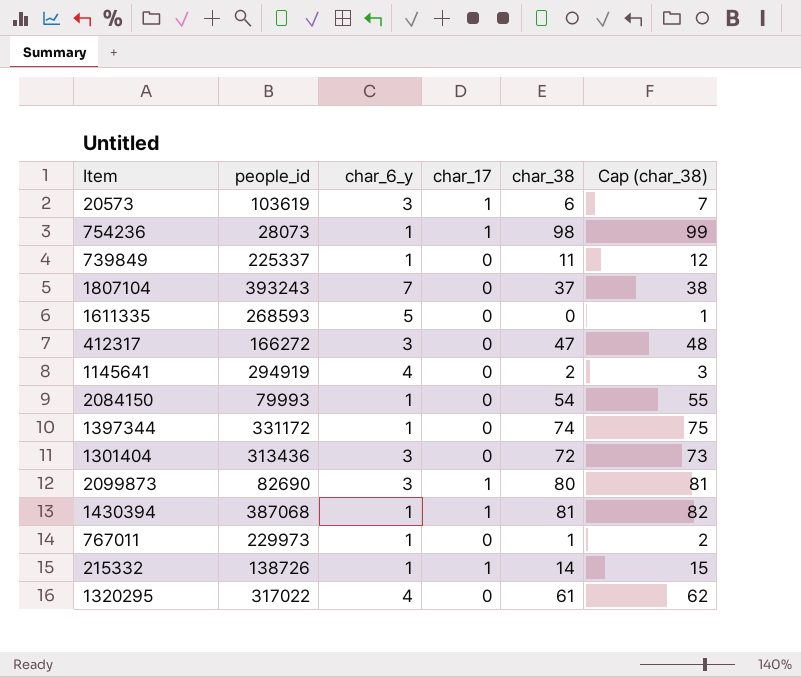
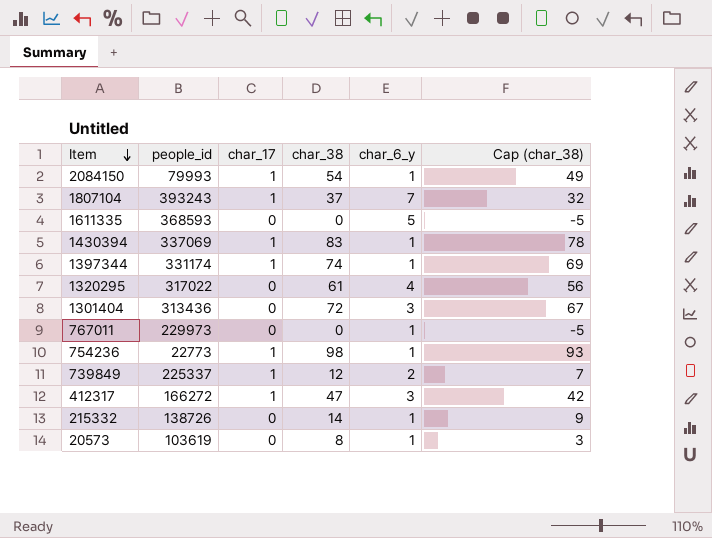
row order: none -> Item descending
column char_6_y | position: 3 -> 5
column Cap (char_38) | formula: [char_38] + 1 -> [char_38] - 5
row 1145641: 294919 | 4 | 0 | 2 | 3 -> none
row 2099873: 82690 | 3 | 1 | 80 | 81 -> none
2084150 | char_17: 0 -> 1
1807104 | char_17: 0 -> 1
1611335 | people_id: 268593 -> 368593
1430394 | people_id: 387068 -> 337069
1430394 | char_38: 81 -> 83
1397344 | people_id: 331172 -> 331174
1397344 | char_17: 0 -> 1
767011 | char_38: 1 -> 0
754236 | people_id: 28073 -> 22773
739849 | char_17: 0 -> 1
739849 | char_38: 11 -> 12
739849 | char_6_y: 1 -> 2
412317 | char_17: 0 -> 1
215332 | char_17: 1 -> 0
20573 | char_17: 1 -> 0
20573 | char_38: 6 -> 8
20573 | char_6_y: 3 -> 1

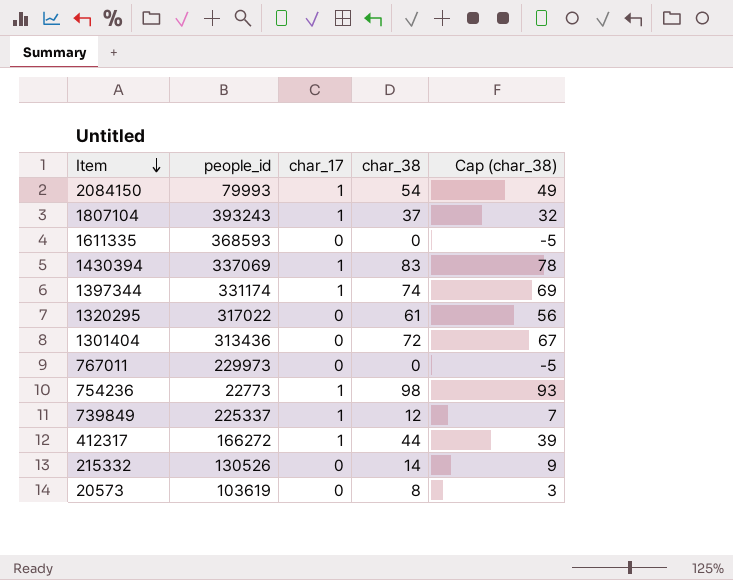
column char_6_y | position: 5 -> none
412317 | char_38: 47 -> 44
412317 | Cap (char_38): 42 -> 39
215332 | people_id: 138726 -> 130526

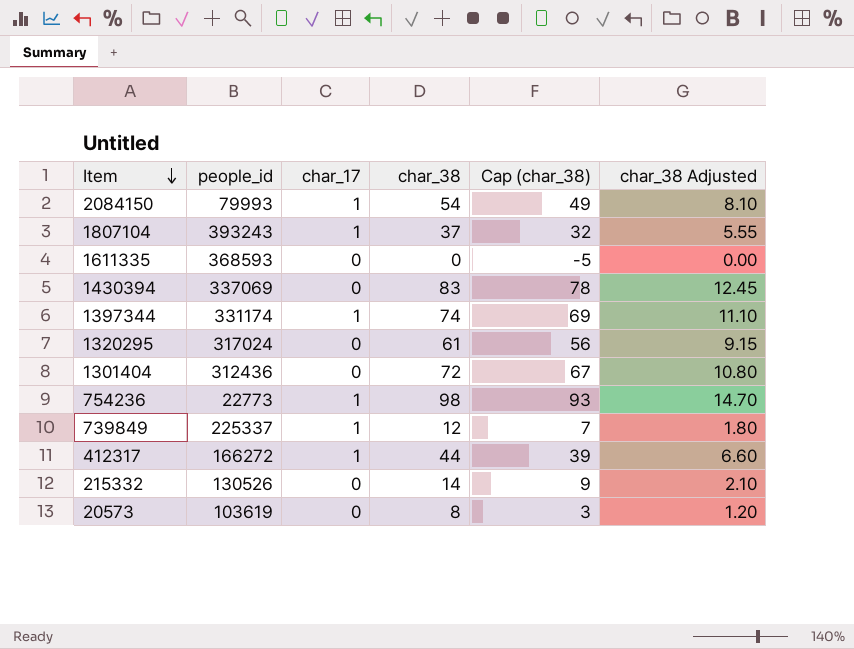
column char_38 Adjusted | formula: none -> [char_38] * 0.15
row 767011: 229973 | 0 | 0 | -5 -> none
1430394 | char_17: 1 -> 0
1320295 | people_id: 317022 -> 317024
1301404 | people_id: 313436 -> 312436

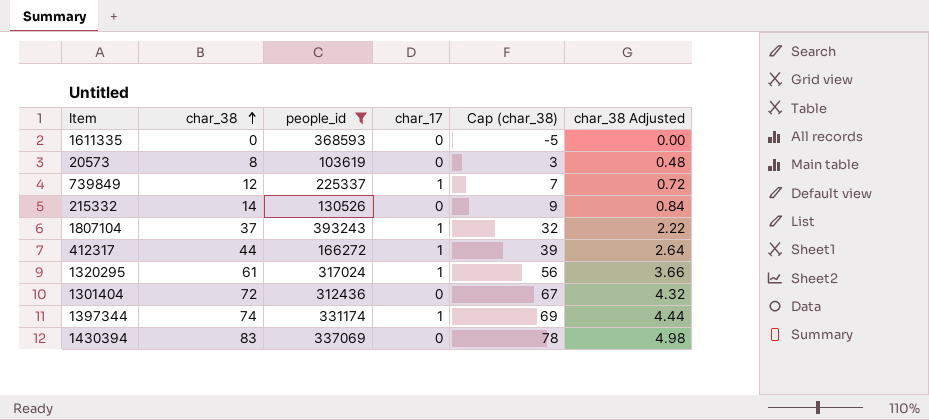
filter: none -> people_id >= 103619
row order: Item descending -> char_38 ascending
column char_38 | position: 4 -> 2
column char_38 Adjusted | formula: [char_38] * 0.15 -> [char_38] * 0.06
1320295 | char_17: 0 -> 1

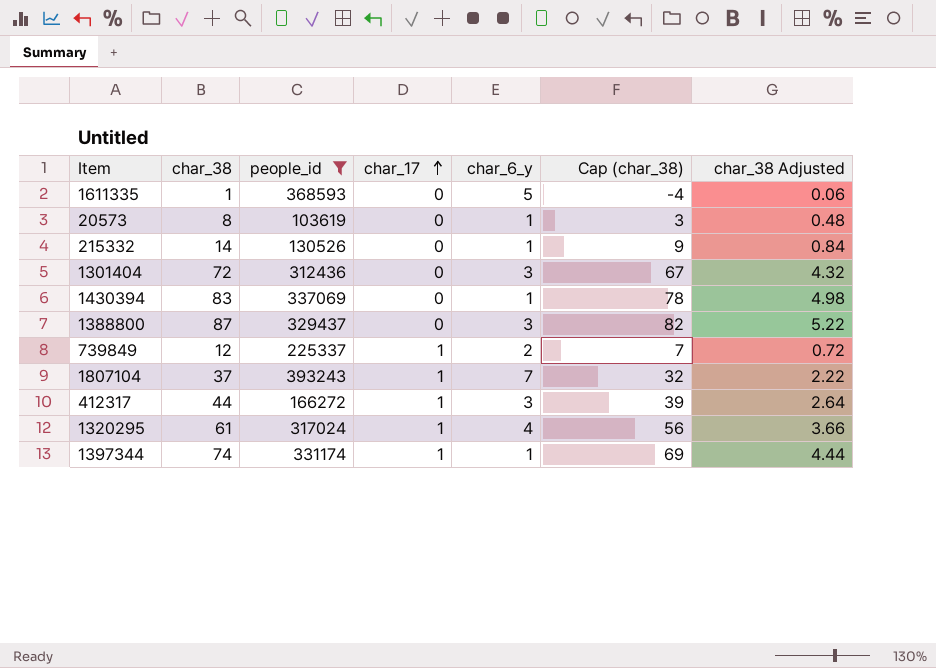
row order: char_38 ascending -> char_17 ascending
column char_6_y | position: none -> 5
1611335 | char_38: 0 -> 1
1611335 | Cap (char_38): -5 -> -4
1611335 | char_38 Adjusted: 0.00 -> 0.06
row 1388800: none -> 87 | 329437 | 0 | 3 | 82 | 5.22

